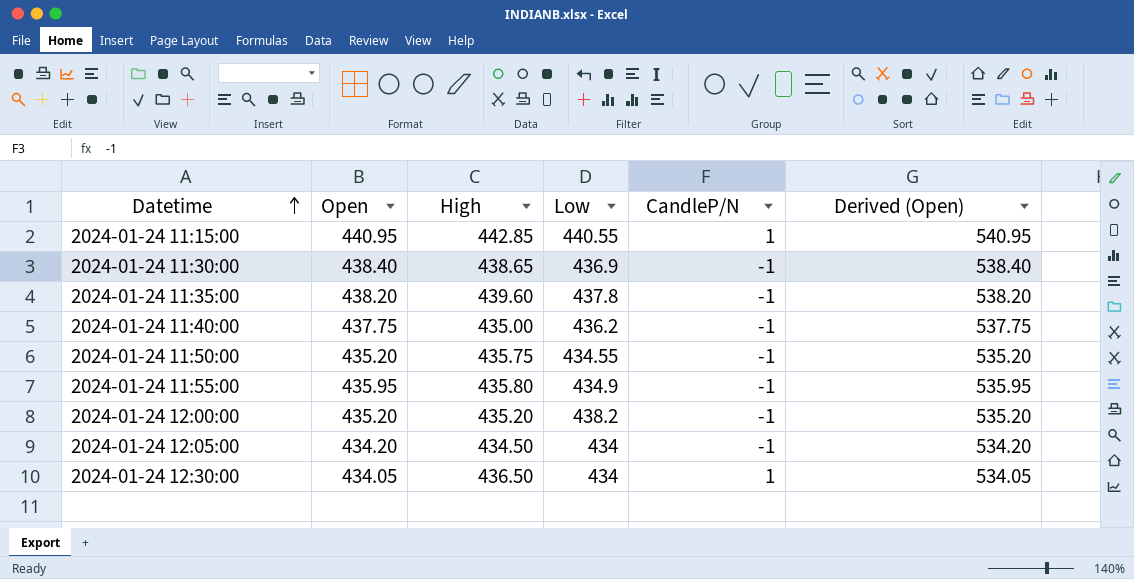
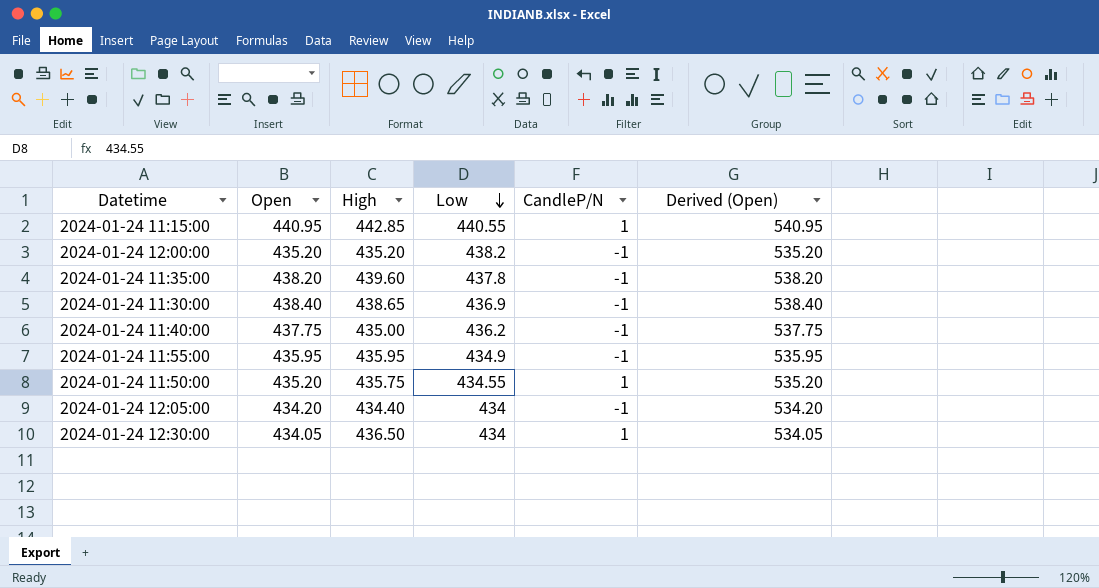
row order: Datetime ascending -> Low descending
2024-01-24 11:55:00 | High: 435.80 -> 435.95
2024-01-24 11:50:00 | CandleP/N: -1 -> 1
2024-01-24 12:05:00 | High: 434.50 -> 434.40

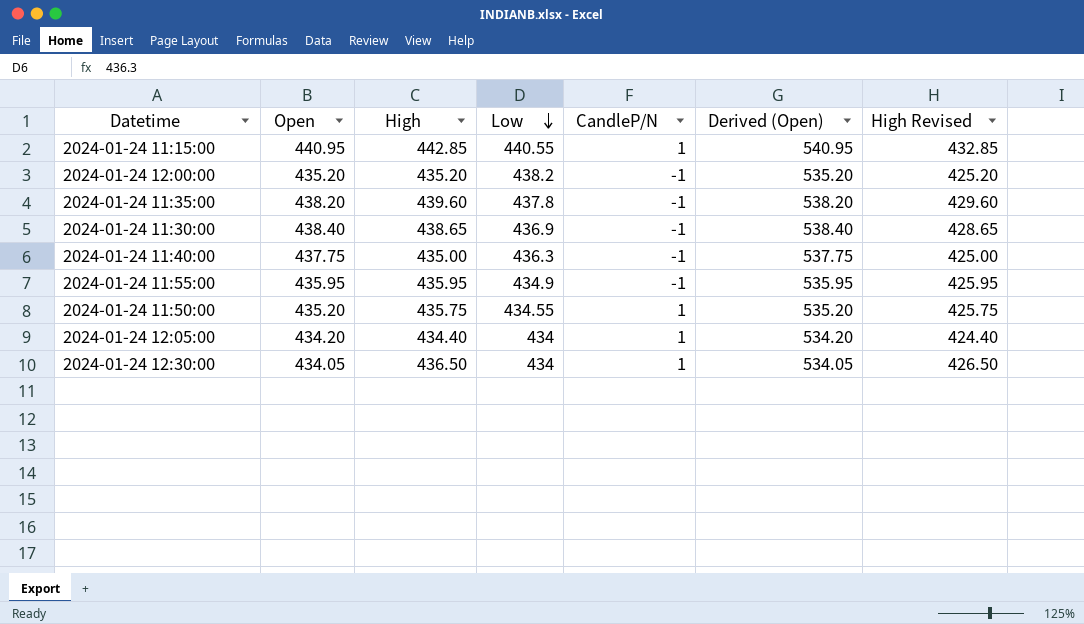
column High Revised | formula: none -> [High] - 10
2024-01-24 11:40:00 | Low: 436.2 -> 436.3
2024-01-24 12:05:00 | CandleP/N: -1 -> 1

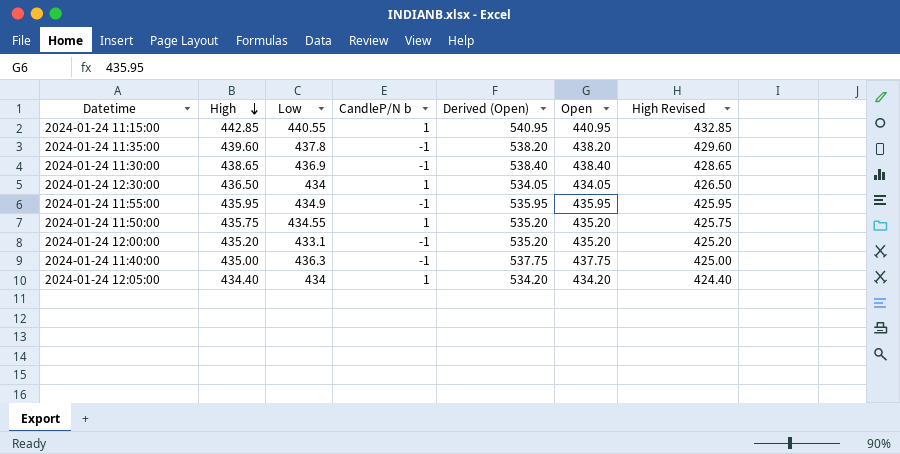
row order: Low descending -> High descending
column name: CandleP/N -> CandleP/N b
column Open | position: 2 -> 6
2024-01-24 12:00:00 | Low: 438.2 -> 433.1

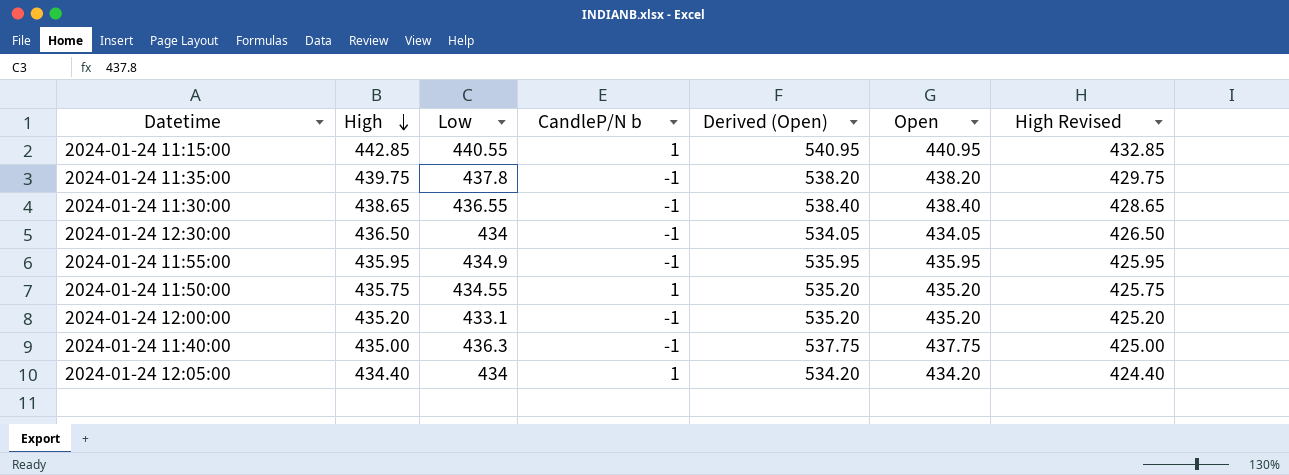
2024-01-24 11:35:00 | High: 439.60 -> 439.75
2024-01-24 11:35:00 | High Revised: 429.60 -> 429.75
2024-01-24 11:30:00 | Low: 436.9 -> 436.55
2024-01-24 12:30:00 | CandleP/N b: 1 -> -1

